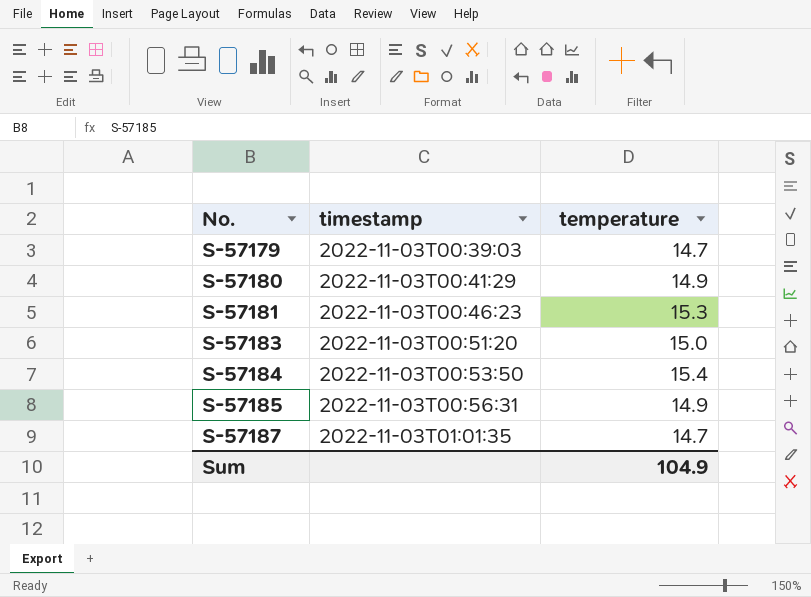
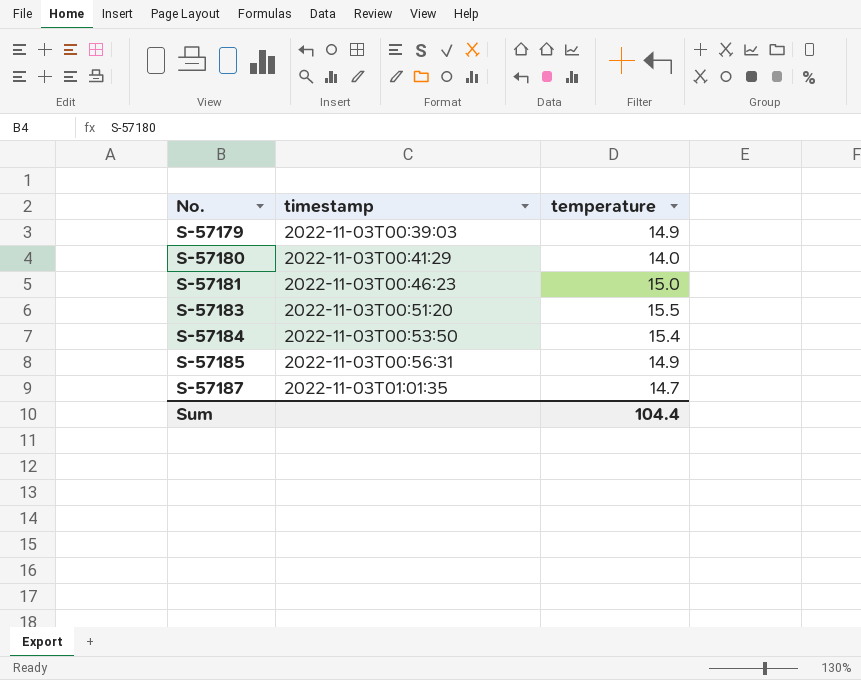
S-57179 | temperature: 14.7 -> 14.9
S-57180 | temperature: 14.9 -> 14.0
S-57181 | temperature: 15.3 -> 15.0
S-57183 | temperature: 15.0 -> 15.5
Sum | temperature: 104.9 -> 104.4

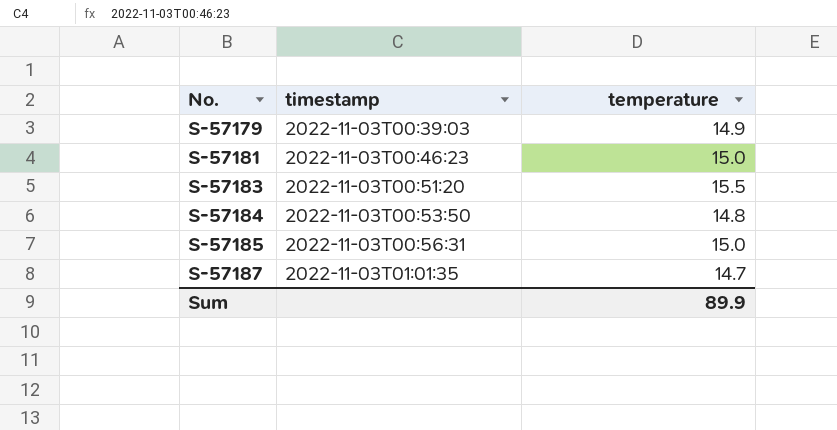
row S-57180: 2022-11-03T00:41:29 | 14.0 -> none
S-57184 | temperature: 15.4 -> 14.8
S-57185 | temperature: 14.9 -> 15.0
Sum | temperature: 104.4 -> 89.9

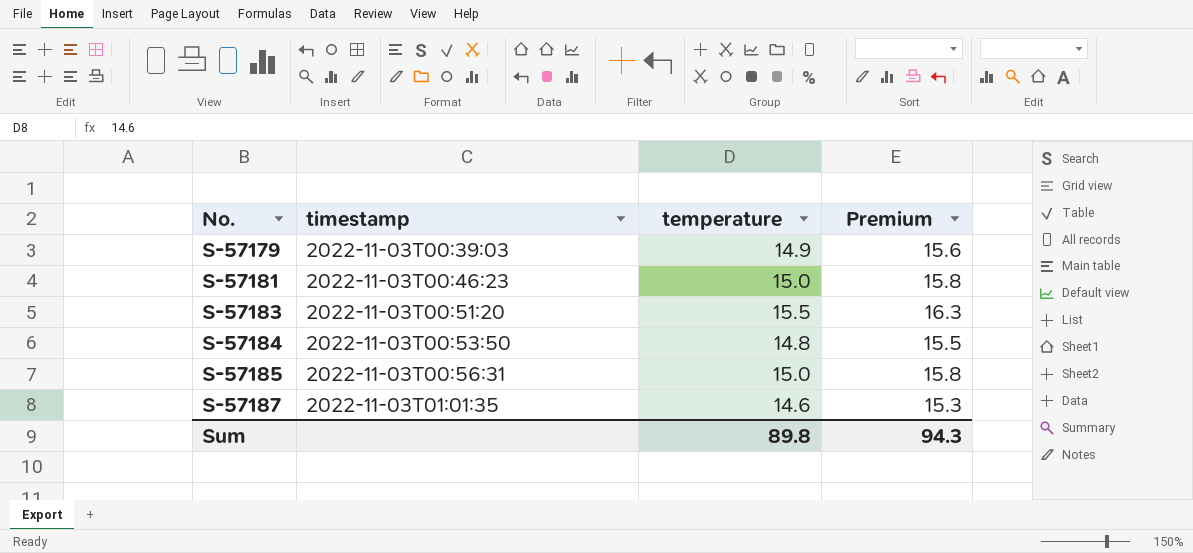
column Premium | formula: none -> [temperature] * 1.05
S-57187 | temperature: 14.7 -> 14.6
Sum | temperature: 89.9 -> 89.8

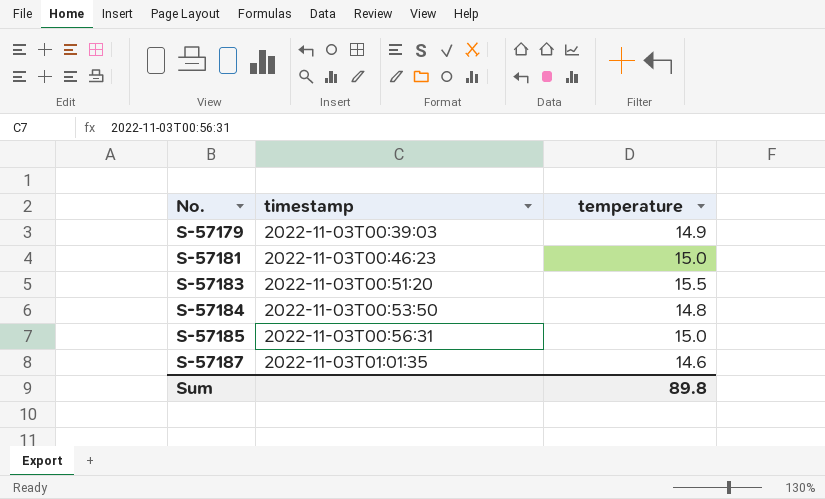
column Premium | formula: [temperature] * 1.05 -> none

